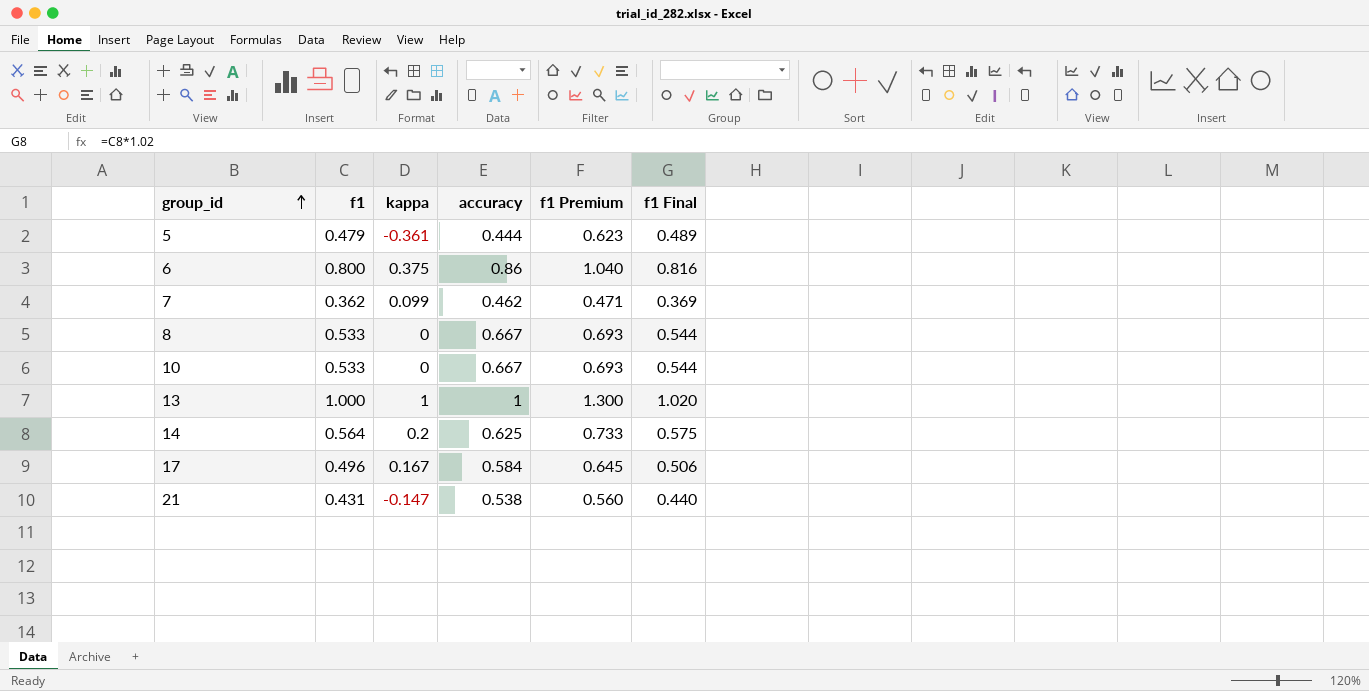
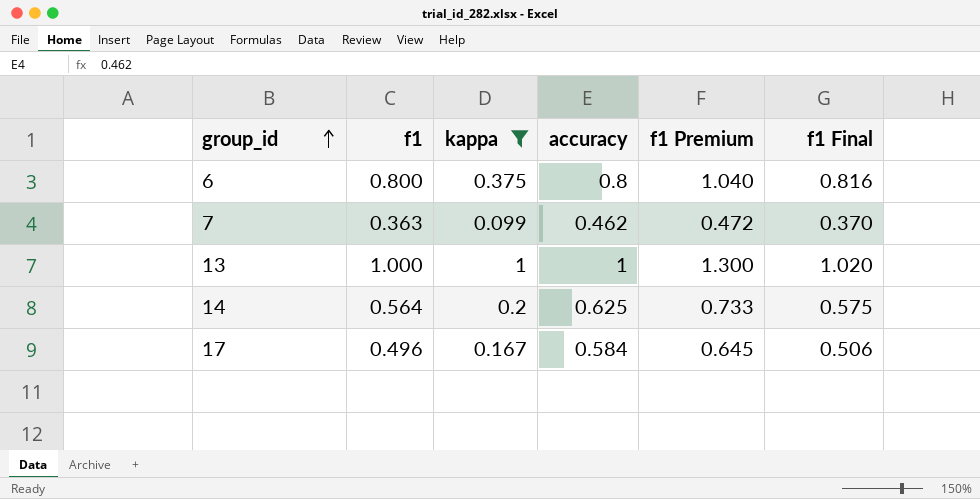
filter: none -> kappa >= 0.099
6 | accuracy: 0.86 -> 0.8
7 | f1: 0.362 -> 0.363
7 | f1 Premium: 0.471 -> 0.472
7 | f1 Final: 0.369 -> 0.370

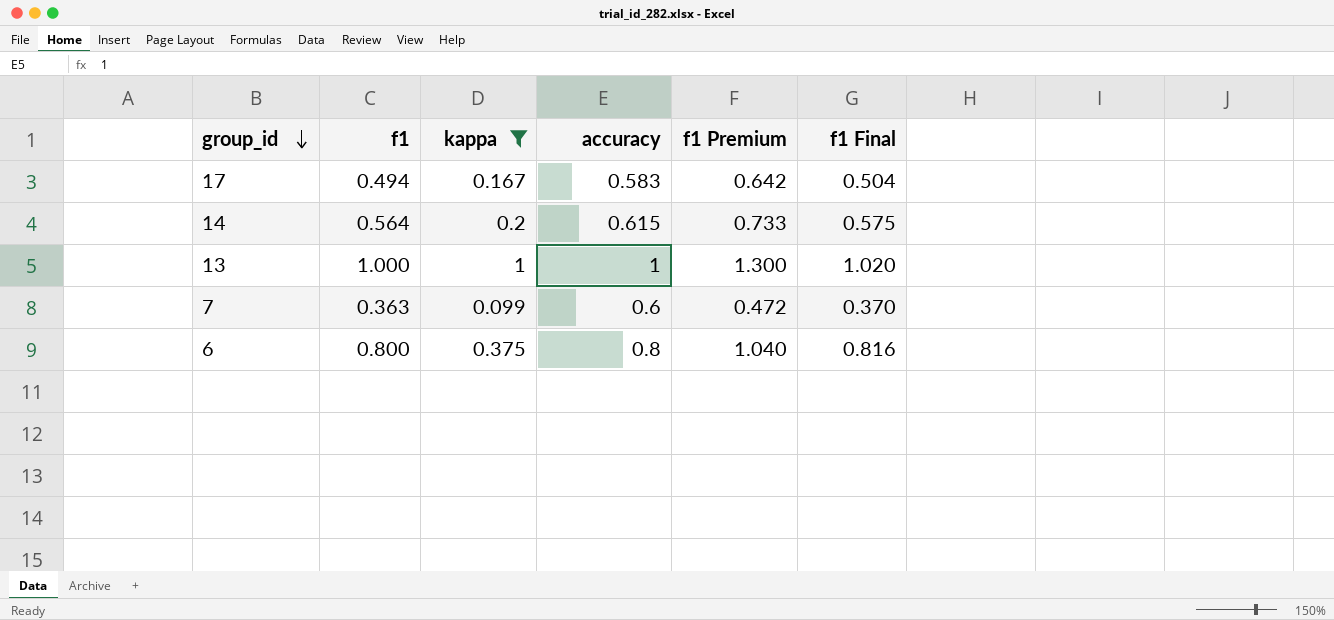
row order: group_id ascending -> group_id descending
17 | f1: 0.496 -> 0.494
17 | accuracy: 0.584 -> 0.583
17 | f1 Premium: 0.645 -> 0.642
17 | f1 Final: 0.506 -> 0.504
14 | accuracy: 0.625 -> 0.615
7 | accuracy: 0.462 -> 0.6

